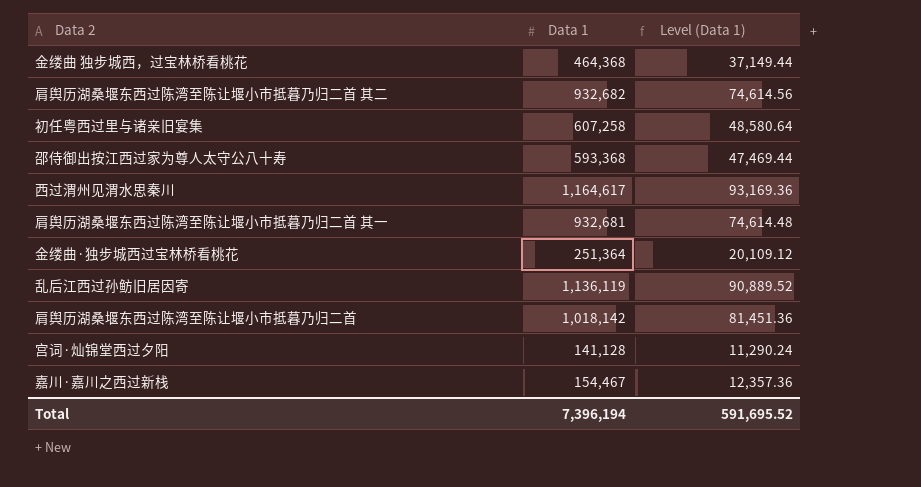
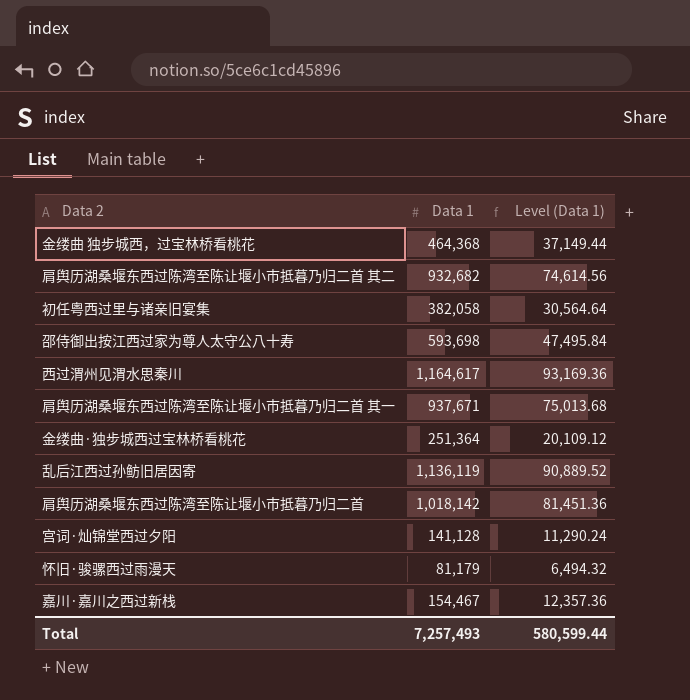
初任粤西过里与诸亲旧宴集 | Data 1: 607,258 -> 382,058
初任粤西过里与诸亲旧宴集 | Level (Data 1): 48,580.64 -> 30,564.64
邵侍御出按江西过家为尊人太守公八十寿 | Data 1: 593,368 -> 593,698
邵侍御出按江西过家为尊人太守公八十寿 | Level (Data 1): 47,469.44 -> 47,495.84
肩舆历湖桑堰东西过陈湾至陈让堰小市抵暮乃归二首 其一 | Data 1: 932,681 -> 937,671
肩舆历湖桑堰东西过陈湾至陈让堰小市抵暮乃归二首 其一 | Level (Data 1): 74,614.48 -> 75,013.68
row 怀旧·骏骡西过雨漫天: none -> 81,179 | 6,494.32
Total | Data 1: 7,396,194 -> 7,257,493
Total | Level (Data 1): 591,695.52 -> 580,599.44

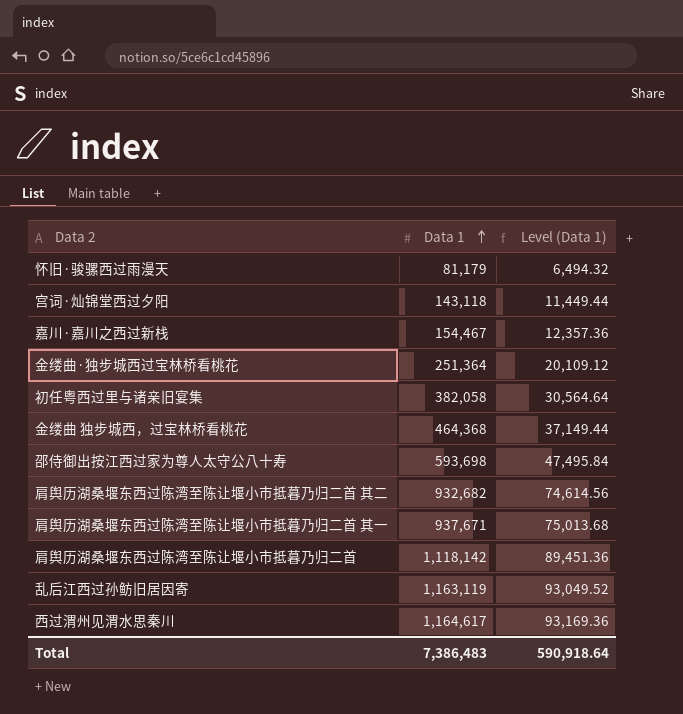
row order: none -> Data 1 ascending
宫词·灿锦堂西过夕阳 | Data 1: 141,128 -> 143,118
宫词·灿锦堂西过夕阳 | Level (Data 1): 11,290.24 -> 11,449.44
肩舆历湖桑堰东西过陈湾至陈让堰小市抵暮乃归二首 | Data 1: 1,018,142 -> 1,118,142
肩舆历湖桑堰东西过陈湾至陈让堰小市抵暮乃归二首 | Level (Data 1): 81,451.36 -> 89,451.36
乱后江西过孙鲂旧居因寄 | Data 1: 1,136,119 -> 1,163,119
乱后江西过孙鲂旧居因寄 | Level (Data 1): 90,889.52 -> 93,049.52
Total | Data 1: 7,257,493 -> 7,386,483
Total | Level (Data 1): 580,599.44 -> 590,918.64

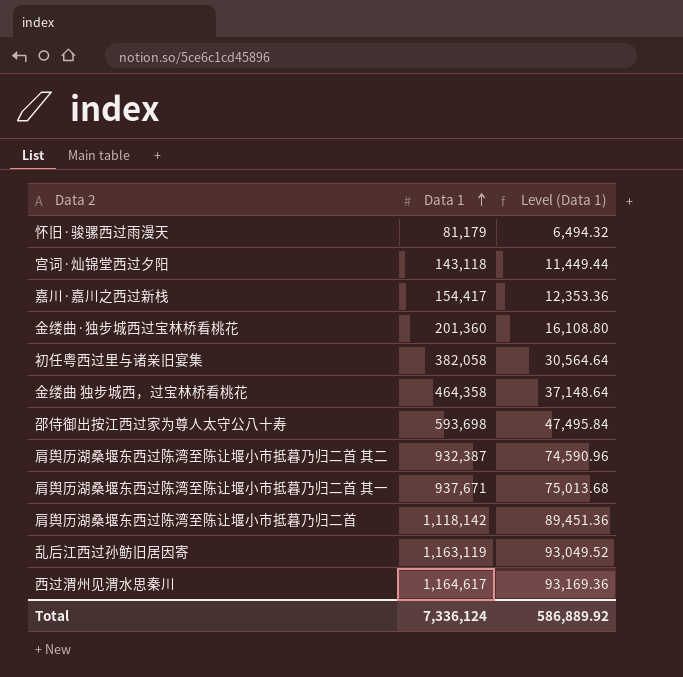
嘉川·嘉川之西过新栈 | Data 1: 154,467 -> 154,417
嘉川·嘉川之西过新栈 | Level (Data 1): 12,357.36 -> 12,353.36
金缕曲·独步城西过宝林桥看桃花 | Data 1: 251,364 -> 201,360
金缕曲·独步城西过宝林桥看桃花 | Level (Data 1): 20,109.12 -> 16,108.80
金缕曲 独步城西，过宝林桥看桃花 | Data 1: 464,368 -> 464,358
金缕曲 独步城西，过宝林桥看桃花 | Level (Data 1): 37,149.44 -> 37,148.64
肩舆历湖桑堰东西过陈湾至陈让堰小市抵暮乃归二首 其二 | Data 1: 932,682 -> 932,387
肩舆历湖桑堰东西过陈湾至陈让堰小市抵暮乃归二首 其二 | Level (Data 1): 74,614.56 -> 74,590.96
Total | Data 1: 7,386,483 -> 7,336,124
Total | Level (Data 1): 590,918.64 -> 586,889.92

